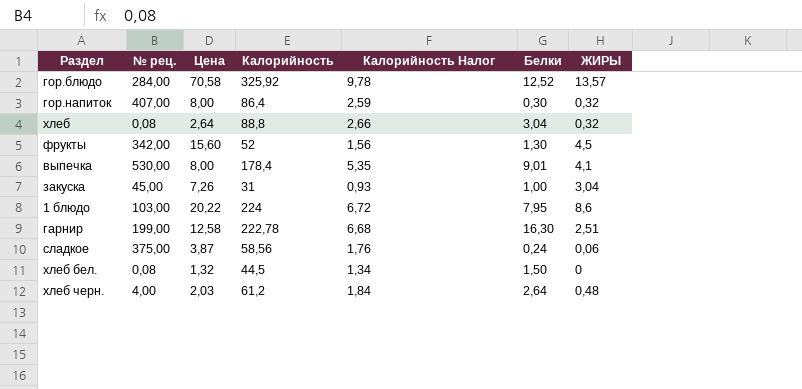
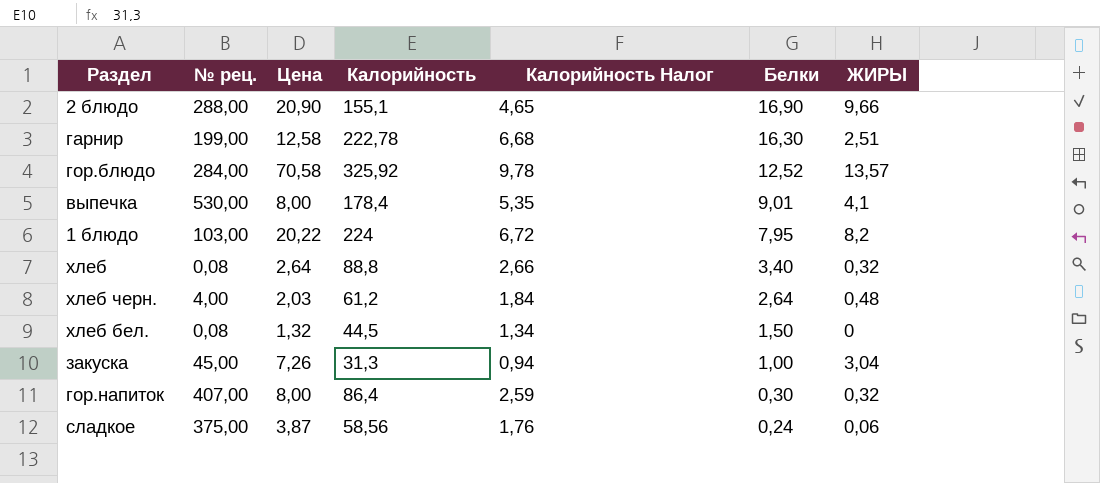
row order: none -> Белки descending
row фрукты: 342,00 | 15,60 | 52 | 1,56 | 1,30 | 4,5 -> none
row 2 блюдо: none -> 288,00 | 20,90 | 155,1 | 4,65 | 16,90 | 9,66
1 блюдо | ЖИРЫ: 8,6 -> 8,2
хлеб | Белки: 3,04 -> 3,40
закуска | Калорийность: 31 -> 31,3
закуска | Калорийность Налог: 0,93 -> 0,94

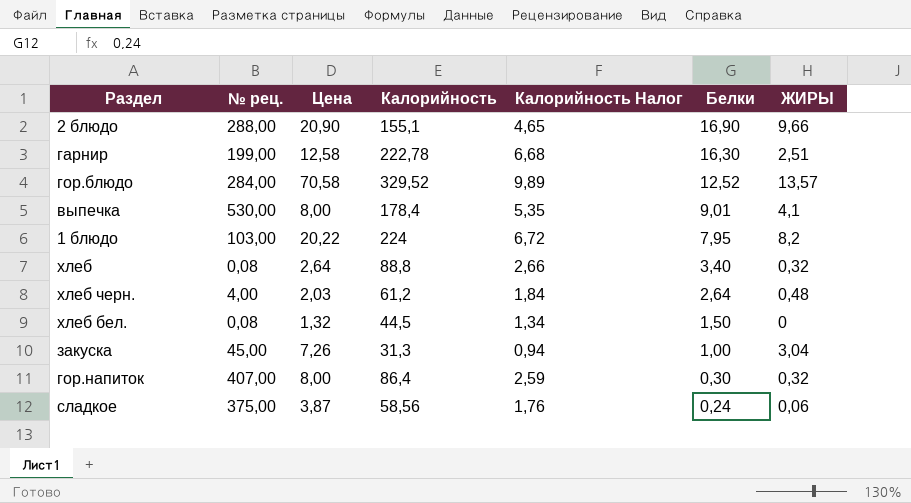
гор.блюдо | Калорийность: 325,92 -> 329,52
гор.блюдо | Калорийность Налог: 9,78 -> 9,89

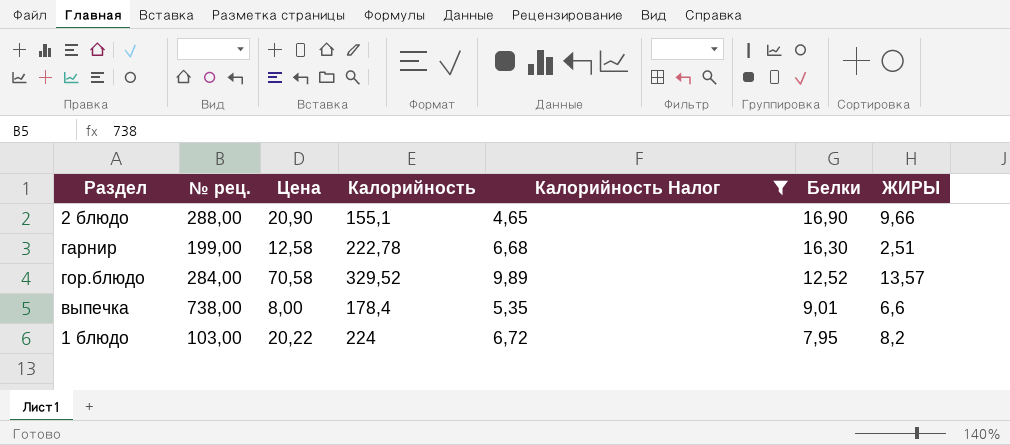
filter: none -> Калорийность Налог >= 4,65
выпечка | № рец.: 530,00 -> 738,00
выпечка | ЖИРЫ: 4,1 -> 6,6

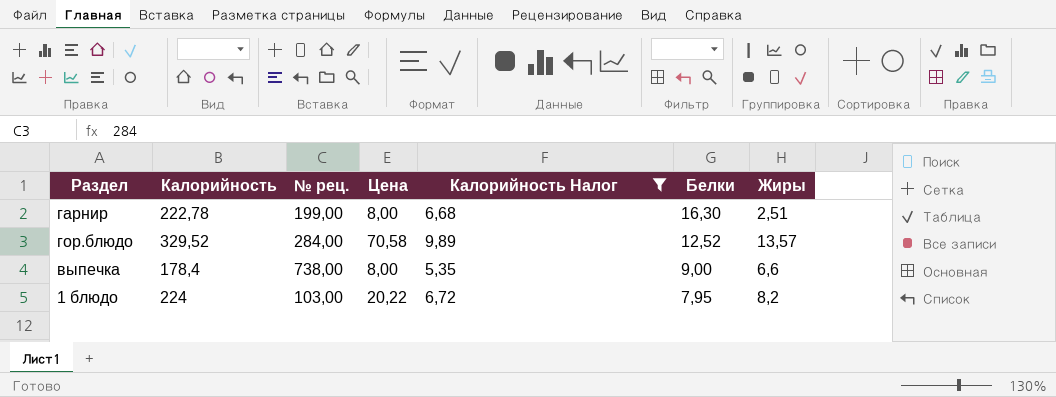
column Калорийность | position: 4 -> 2
column name: ЖИРЫ -> Жиры
row 2 блюдо: 288,00 | 20,90 | 155,1 | 4,65 | 16,90 | 9,66 -> none
гарнир | Цена: 12,58 -> 8,00
выпечка | Белки: 9,01 -> 9,00

